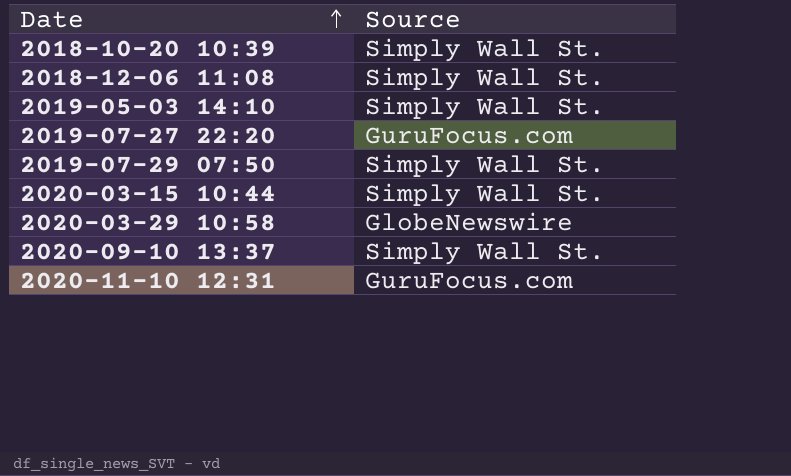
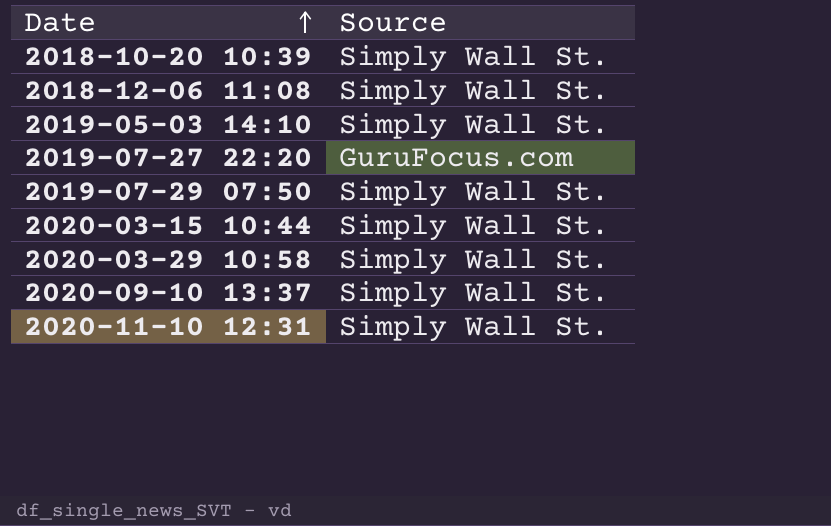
2020-03-29 10:58 | Source: GlobeNewswire -> Simply Wall St.
2020-11-10 12:31 | Source: GuruFocus.com -> Simply Wall St.

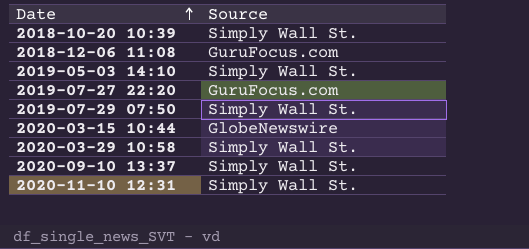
2018-12-06 11:08 | Source: Simply Wall St. -> GuruFocus.com
2020-03-15 10:44 | Source: Simply Wall St. -> GlobeNewswire

